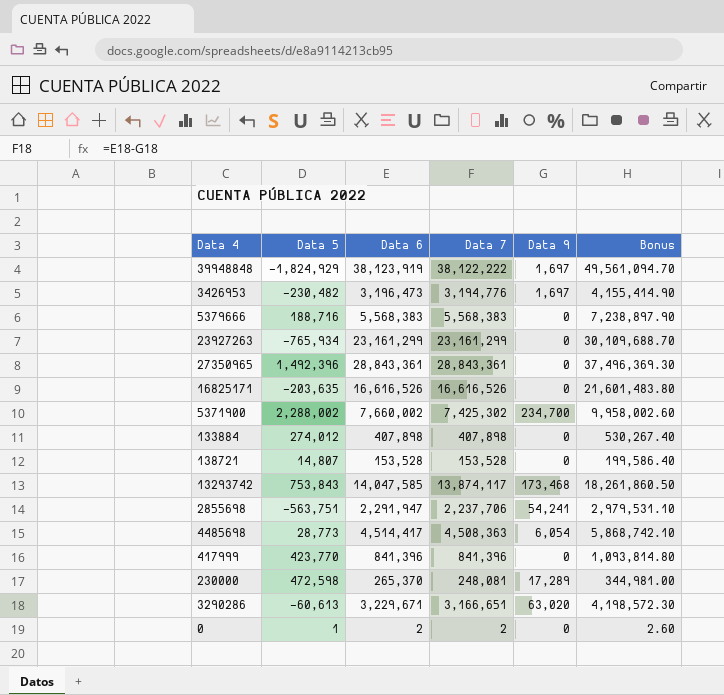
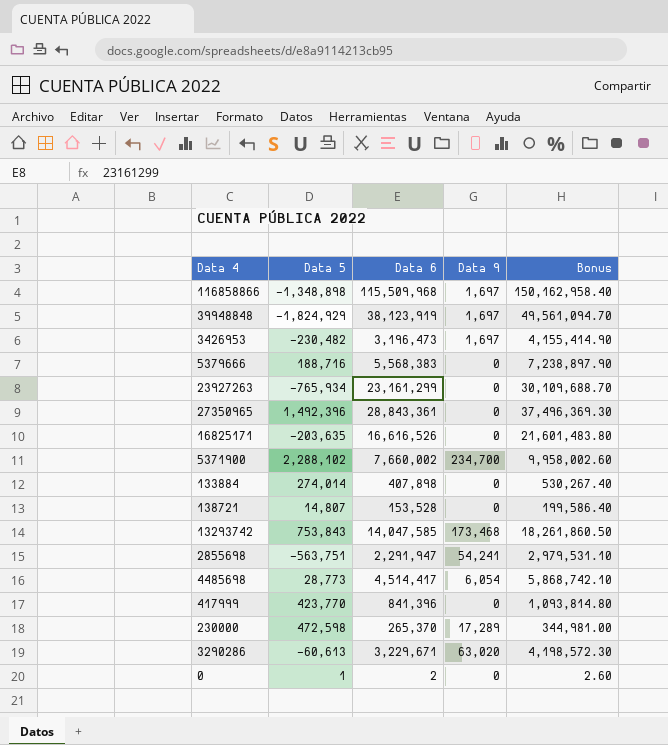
column Data 7 | formula: [Data 6] - [Data 9] -> none
row 116858866: none -> -1,348,898 | 115,509,968 | 1,697 | 150,162,958.40
5371900 | Data 5: 2,288,002 -> 2,288,102
133884 | Data 5: 274,012 -> 274,014

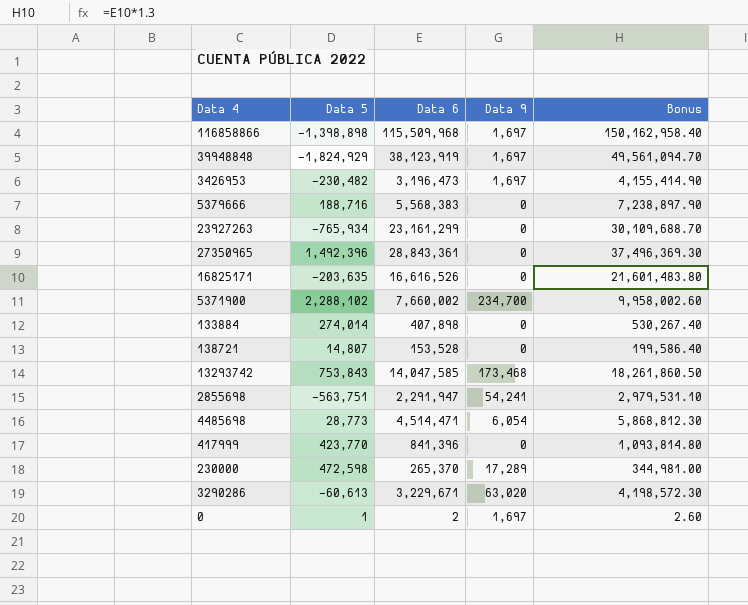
116858866 | Data 5: -1,348,898 -> -1,398,898
4485698 | Data 6: 4,514,417 -> 4,514,471
4485698 | Bonus: 5,868,742.10 -> 5,868,812.30
0 | Data 9: 0 -> 1,697

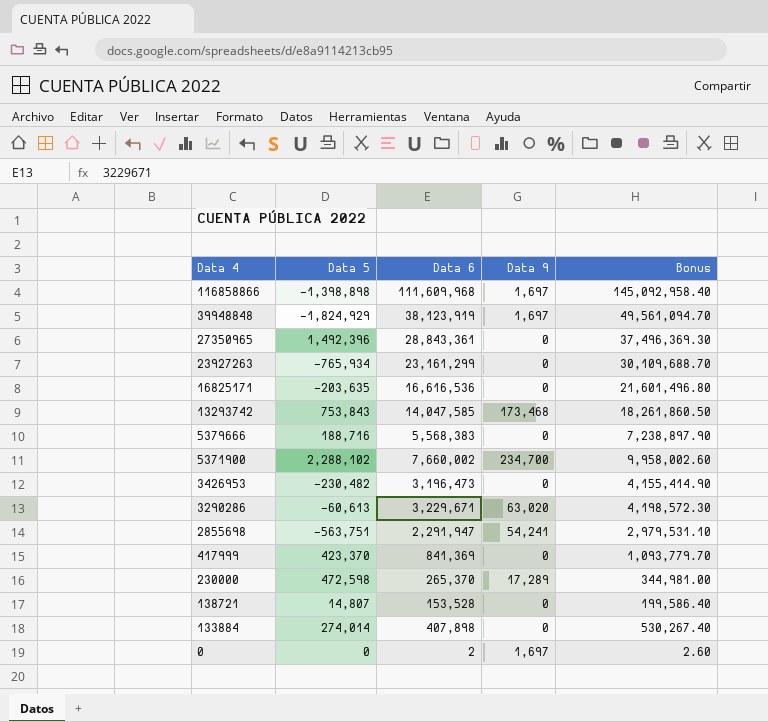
row order: none -> Data 4 descending
row 4485698: 28,773 | 4,514,471 | 6,054 | 5,868,812.30 -> none
116858866 | Data 6: 115,509,968 -> 111,609,968
116858866 | Bonus: 150,162,958.40 -> 145,092,958.40
16825171 | Data 6: 16,616,526 -> 16,616,536
16825171 | Bonus: 21,601,483.80 -> 21,601,496.80
3426953 | Data 9: 1,697 -> 0
417999 | Data 5: 423,770 -> 423,370
417999 | Data 6: 841,396 -> 841,369
417999 | Bonus: 1,093,814.80 -> 1,093,779.70
0 | Data 5: 1 -> 0

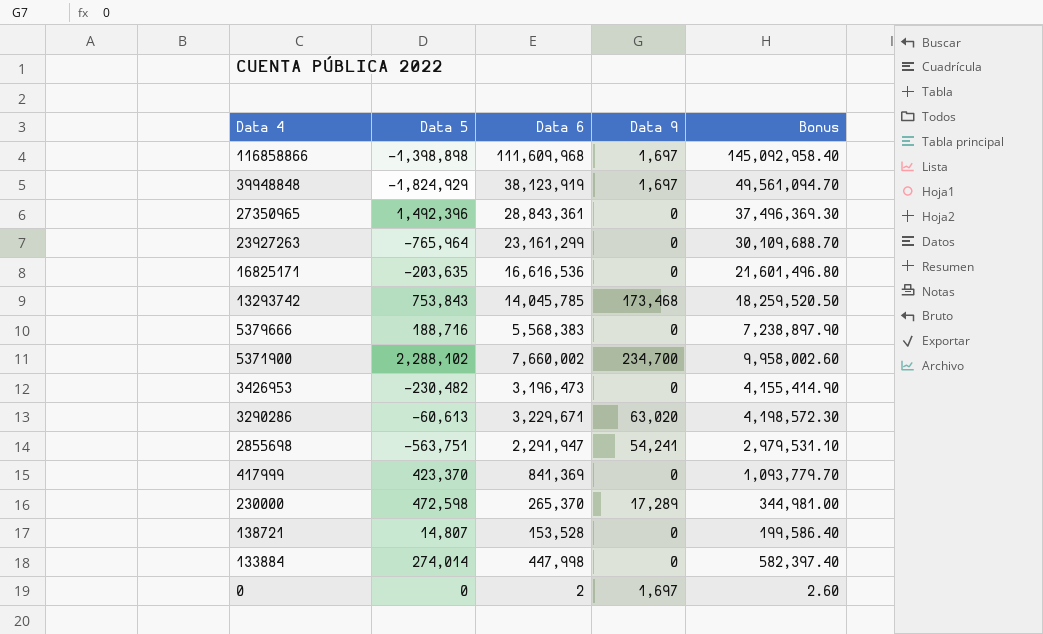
23927263 | Data 5: -765,934 -> -765,964
13293742 | Data 6: 14,047,585 -> 14,045,785
13293742 | Bonus: 18,261,860.50 -> 18,259,520.50
133884 | Data 6: 407,898 -> 447,998
133884 | Bonus: 530,267.40 -> 582,397.40

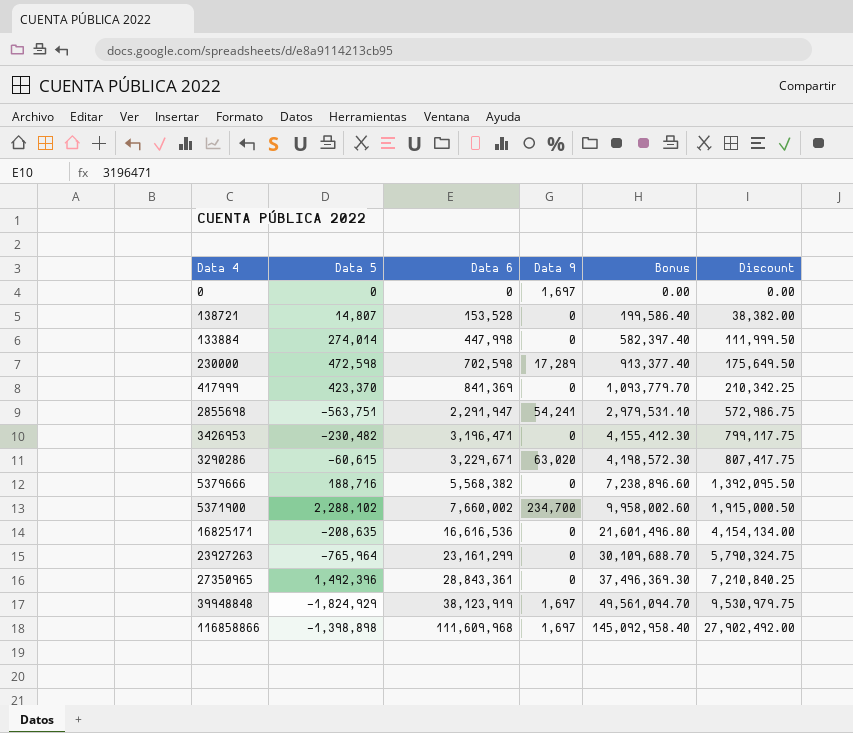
row order: Data 4 descending -> Data 6 ascending
column Discount | formula: none -> [Data 6] * 0.25
row 13293742: 753,843 | 14,045,785 | 173,468 | 18,259,520.50 -> none
0 | Data 6: 2 -> 0
0 | Bonus: 2.60 -> 0.00
230000 | Data 6: 265,370 -> 702,598
230000 | Bonus: 344,981.00 -> 913,377.40
3426953 | Data 6: 3,196,473 -> 3,196,471
3426953 | Bonus: 4,155,414.90 -> 4,155,412.30
3290286 | Data 5: -60,613 -> -60,615
5379666 | Data 6: 5,568,383 -> 5,568,382
5379666 | Bonus: 7,238,897.90 -> 7,238,896.60
16825171 | Data 5: -203,635 -> -208,635

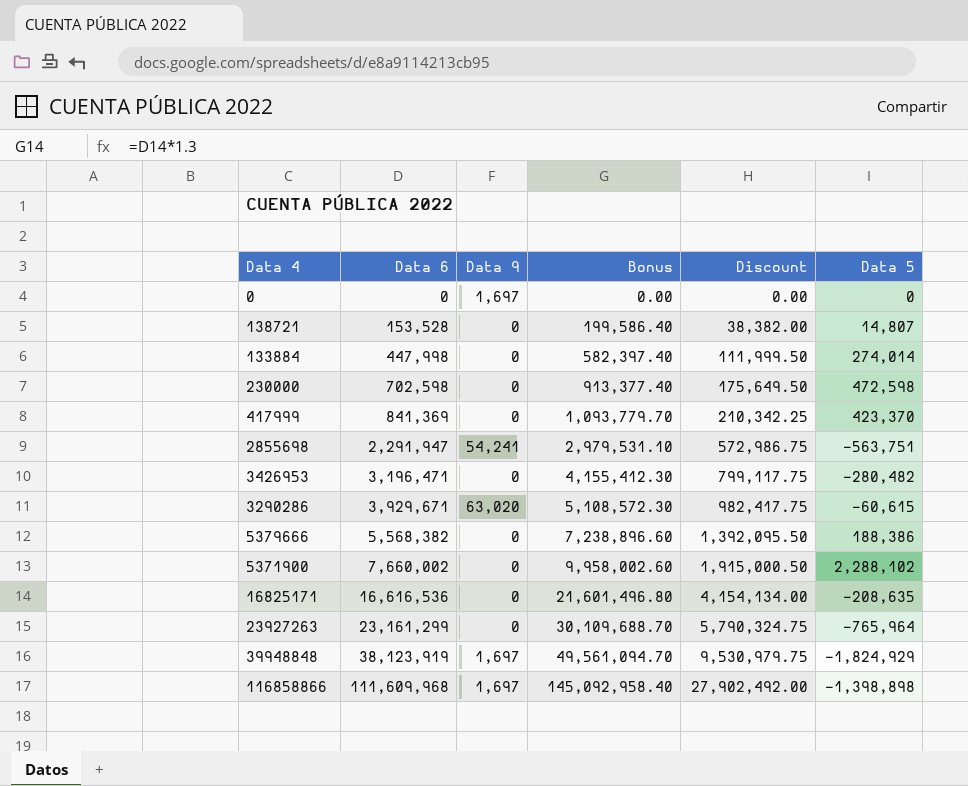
column Data 5 | position: 2 -> 6
row 27350965: 1,492,396 | 28,843,361 | 0 | 37,496,369.30 | 7,210,840.25 -> none
230000 | Data 9: 17,289 -> 0
3426953 | Data 5: -230,482 -> -280,482
3290286 | Data 6: 3,229,671 -> 3,929,671
3290286 | Bonus: 4,198,572.30 -> 5,108,572.30
3290286 | Discount: 807,417.75 -> 982,417.75
5379666 | Data 5: 188,716 -> 188,386
5371900 | Data 9: 234,700 -> 0

